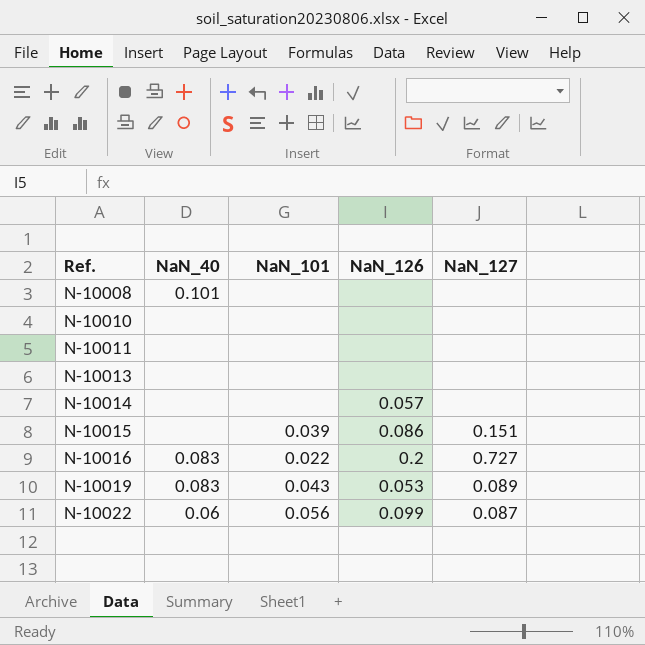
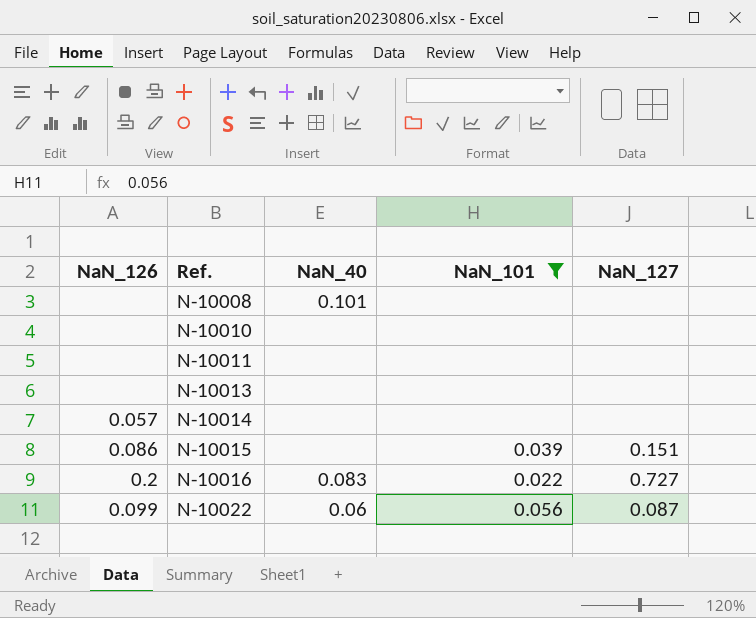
filter: none -> NaN_101 != 0.043
column NaN_126 | position: 4 -> 1

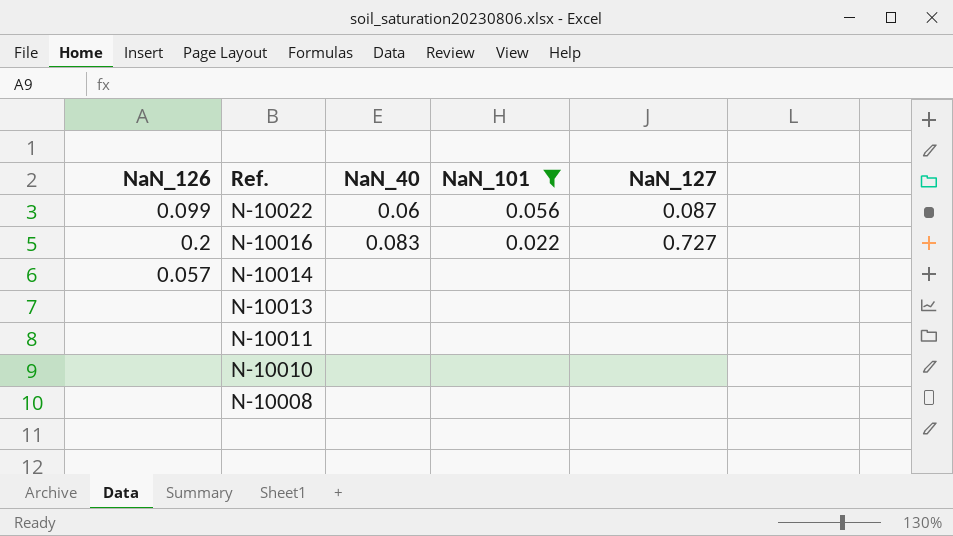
row order: Ref. ascending -> Ref. descending
row N-10015: 0.086 | none | 0.039 | 0.151 -> none
N-10008 | NaN_40: 0.101 -> none

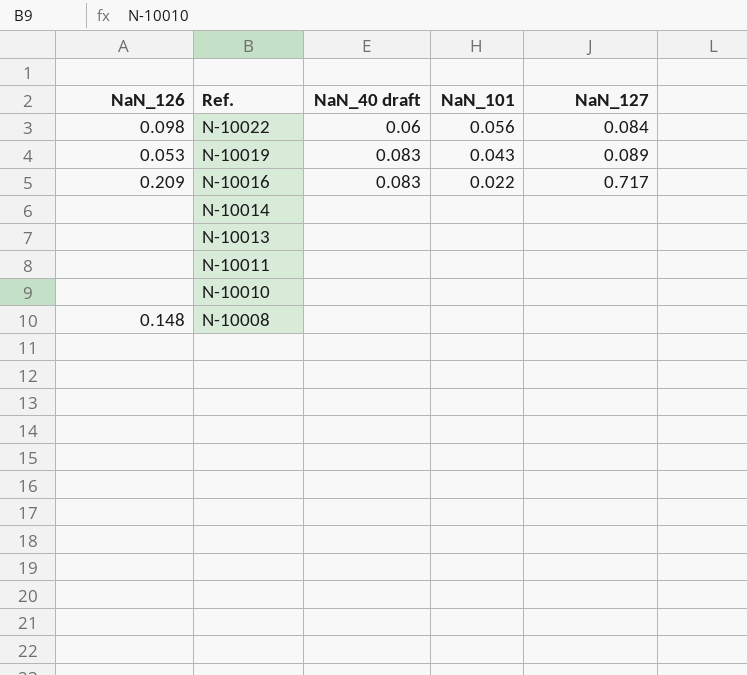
filter: NaN_101 != 0.043 -> none
column name: NaN_40 -> NaN_40 draft
N-10022 | NaN_126: 0.099 -> 0.098
N-10022 | NaN_127: 0.087 -> 0.084
N-10016 | NaN_126: 0.2 -> 0.209
N-10016 | NaN_127: 0.727 -> 0.717
N-10014 | NaN_126: 0.057 -> none
N-10008 | NaN_126: none -> 0.148

